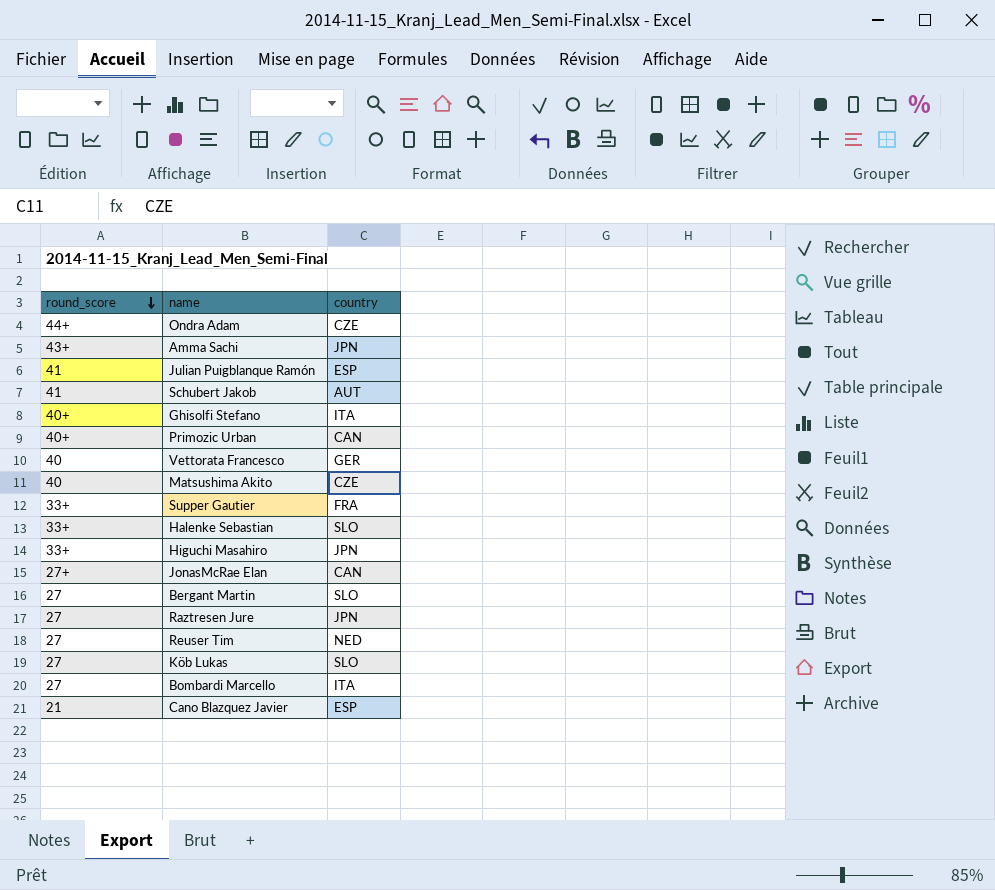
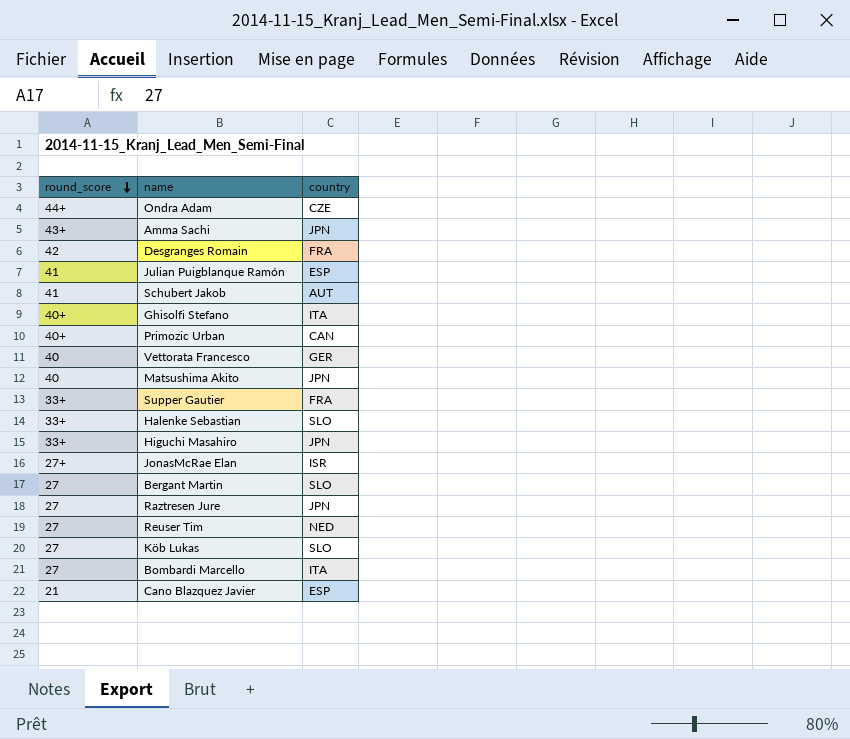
row Desgranges Romain: none -> 42 | FRA
Matsushima Akito | country: CZE -> JPN
JonasMcRae Elan | country: CAN -> ISR

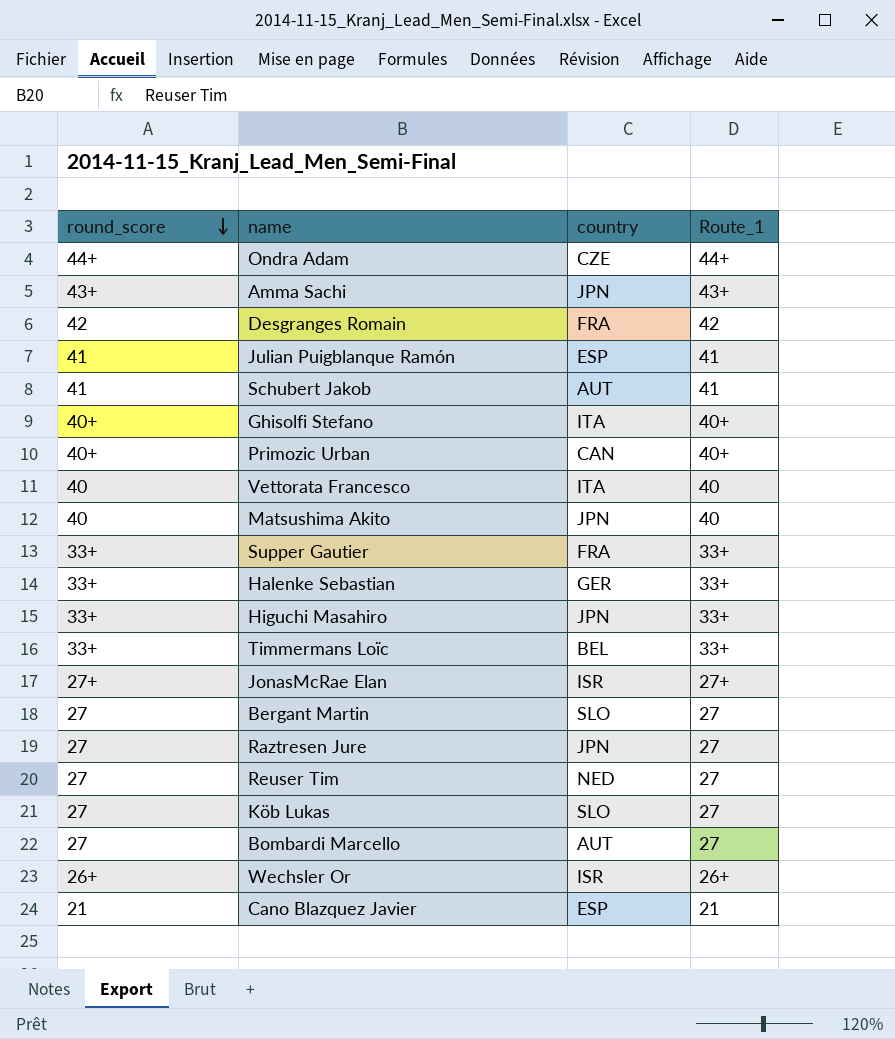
column Route_1 | position: none -> 4
Vettorata Francesco | country: GER -> ITA
Halenke Sebastian | country: SLO -> GER
row Timmermans Loïc: none -> 33+ | BEL | 33+
Bombardi Marcello | country: ITA -> AUT
row Wechsler Or: none -> 26+ | ISR | 26+

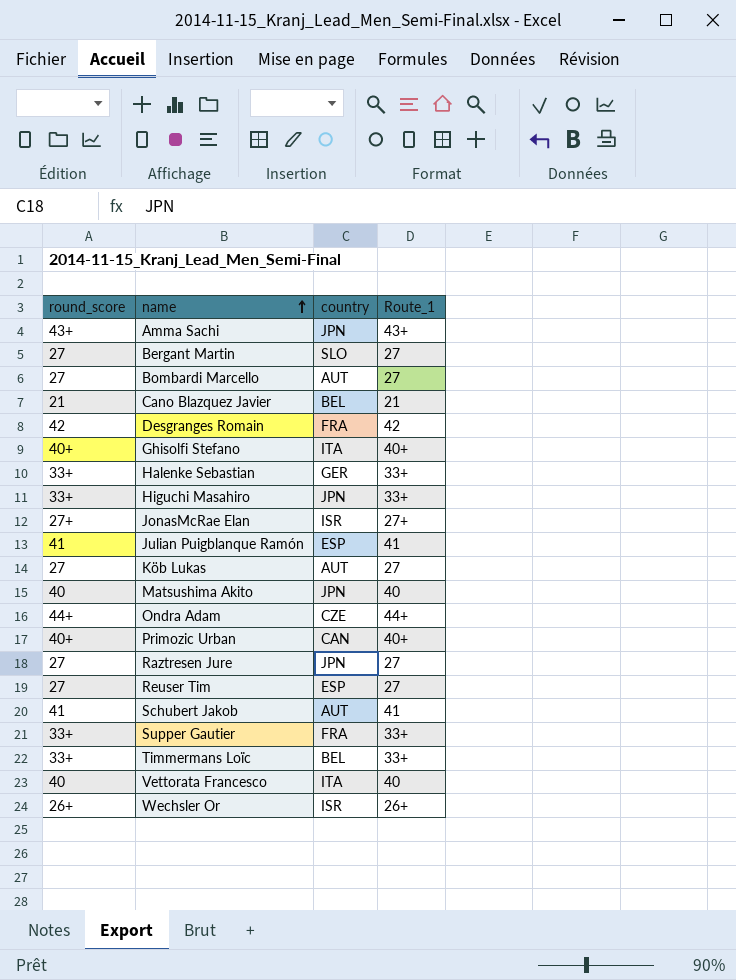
row order: round_score descending -> name ascending
Cano Blazquez Javier | country: ESP -> BEL
Köb Lukas | country: SLO -> AUT
Reuser Tim | country: NED -> ESP

